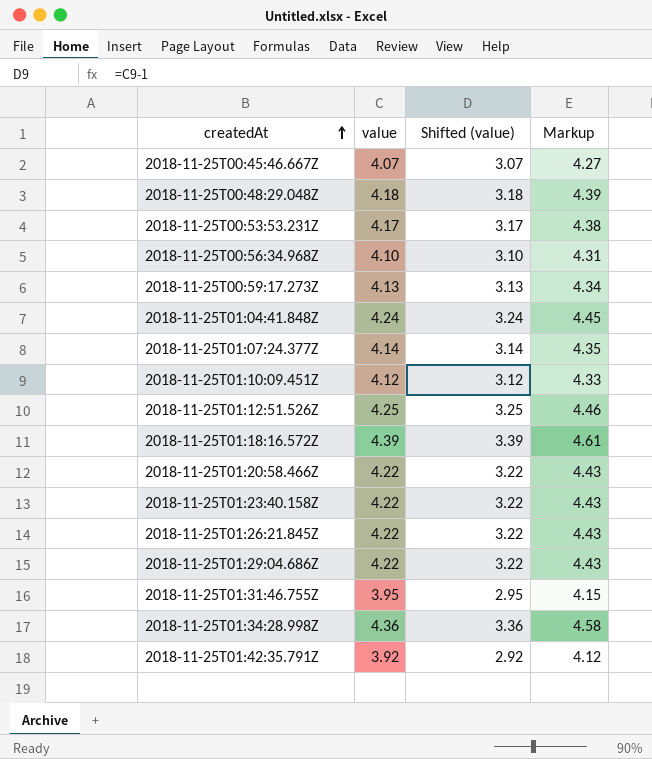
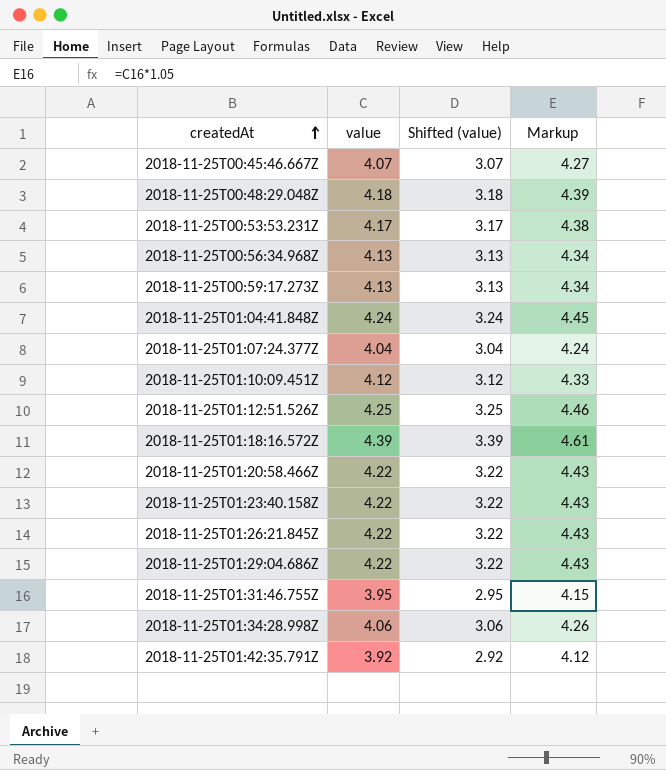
2018-11-25T00:56:34.968Z | value: 4.10 -> 4.13
2018-11-25T00:56:34.968Z | Shifted (value): 3.10 -> 3.13
2018-11-25T00:56:34.968Z | Markup: 4.31 -> 4.34
2018-11-25T01:07:24.377Z | value: 4.14 -> 4.04
2018-11-25T01:07:24.377Z | Shifted (value): 3.14 -> 3.04
2018-11-25T01:07:24.377Z | Markup: 4.35 -> 4.24
2018-11-25T01:34:28.998Z | value: 4.36 -> 4.06
2018-11-25T01:34:28.998Z | Shifted (value): 3.36 -> 3.06
2018-11-25T01:34:28.998Z | Markup: 4.58 -> 4.26

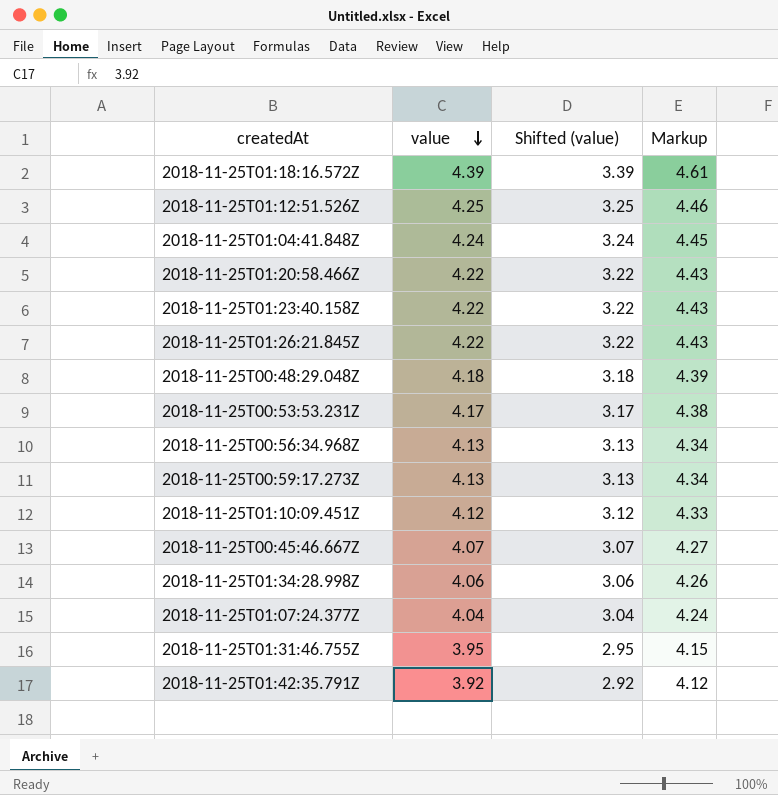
row order: createdAt ascending -> value descending
row 2018-11-25T01:29:04.686Z: 4.22 | 3.22 | 4.43 -> none

